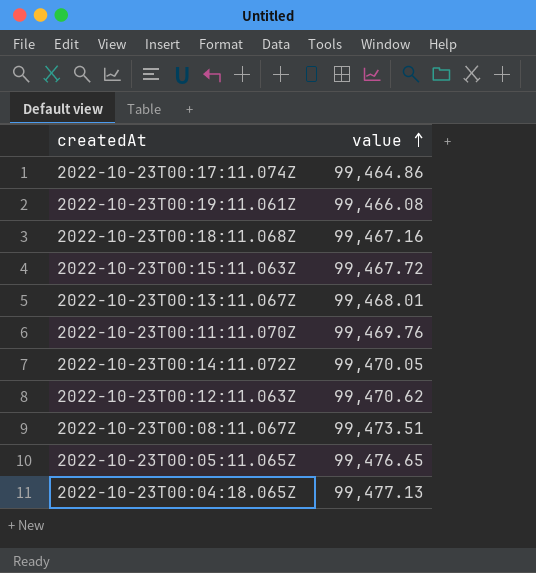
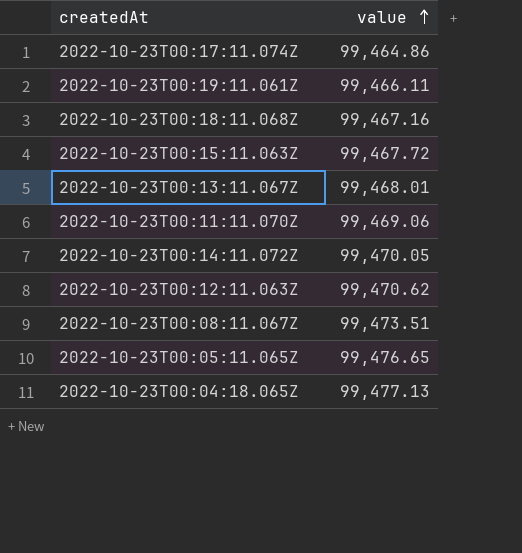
2022-10-23T00:19:11.061Z | value: 99,466.08 -> 99,466.11
2022-10-23T00:11:11.070Z | value: 99,469.76 -> 99,469.06

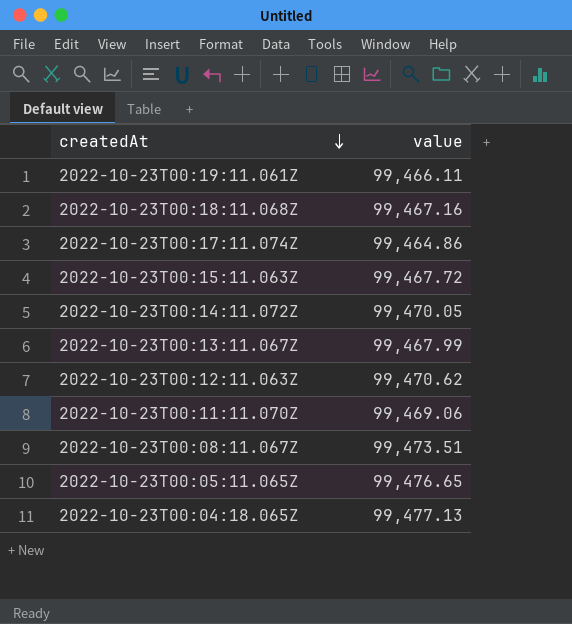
row order: value ascending -> createdAt descending
2022-10-23T00:13:11.067Z | value: 99,468.01 -> 99,467.99

